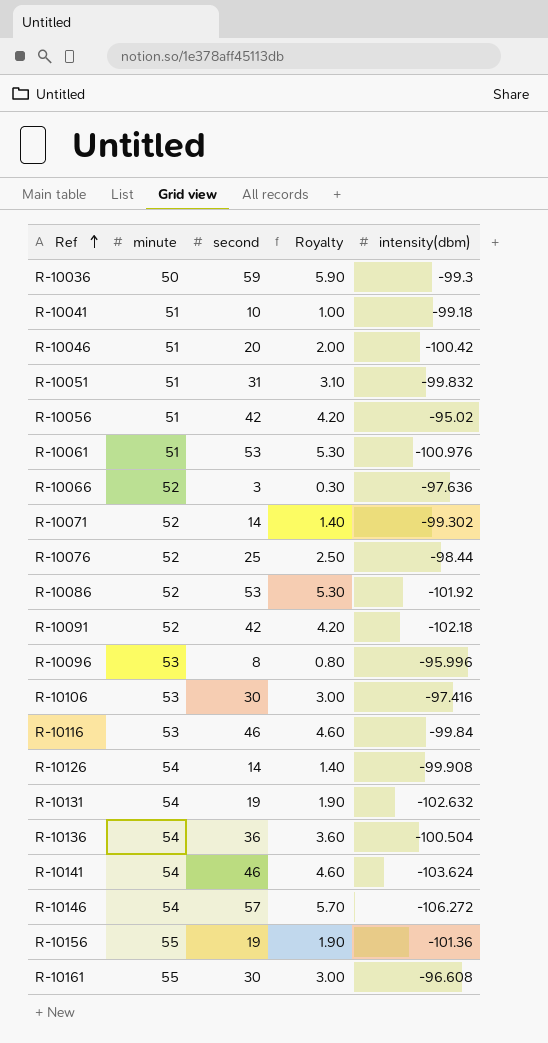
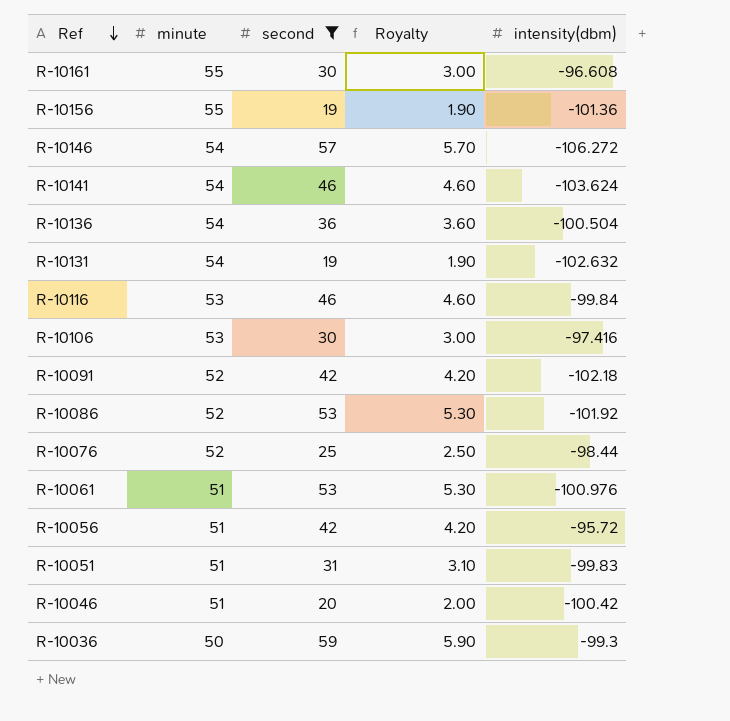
filter: none -> second >= 19
row order: Ref ascending -> Ref descending
R-10056 | intensity(dbm): -95.02 -> -95.72
R-10051 | intensity(dbm): -99.832 -> -99.83

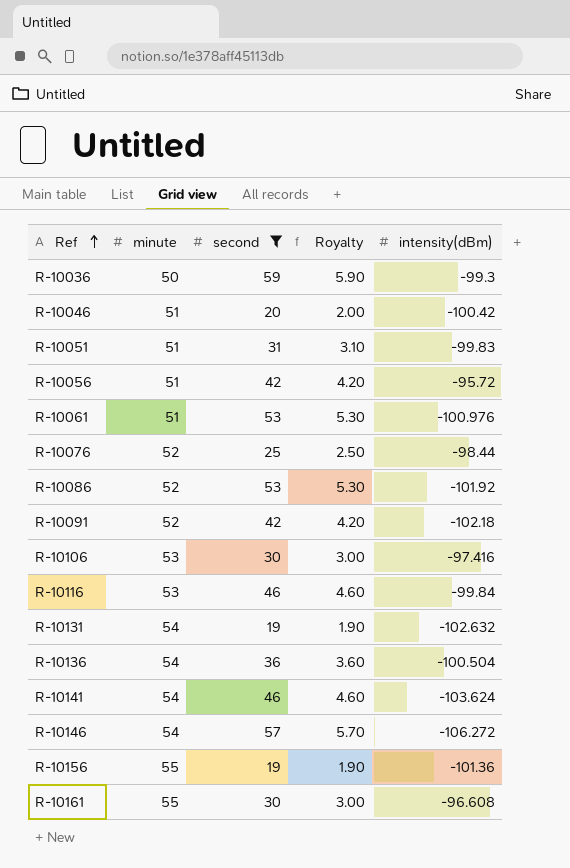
row order: Ref descending -> Ref ascending
column name: intensity(dbm) -> intensity(dBm)

